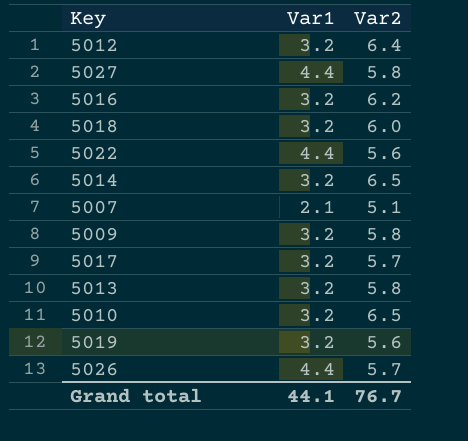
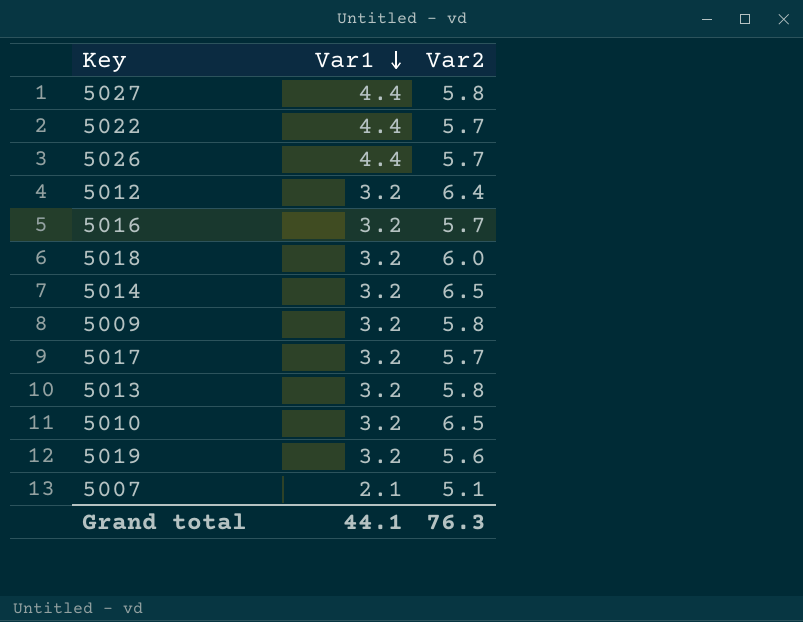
row order: none -> Var1 descending
5022 | Var2: 5.6 -> 5.7
5016 | Var2: 6.2 -> 5.7
Grand total | Var2: 76.7 -> 76.3

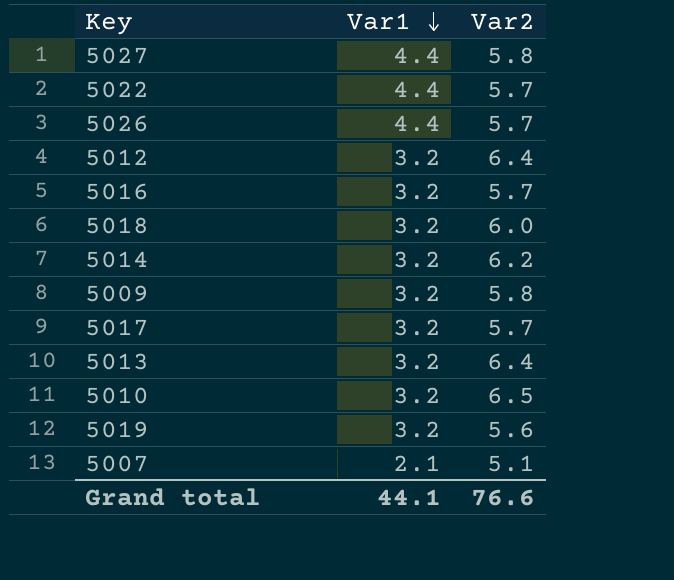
5014 | Var2: 6.5 -> 6.2
5013 | Var2: 5.8 -> 6.4
Grand total | Var2: 76.3 -> 76.6

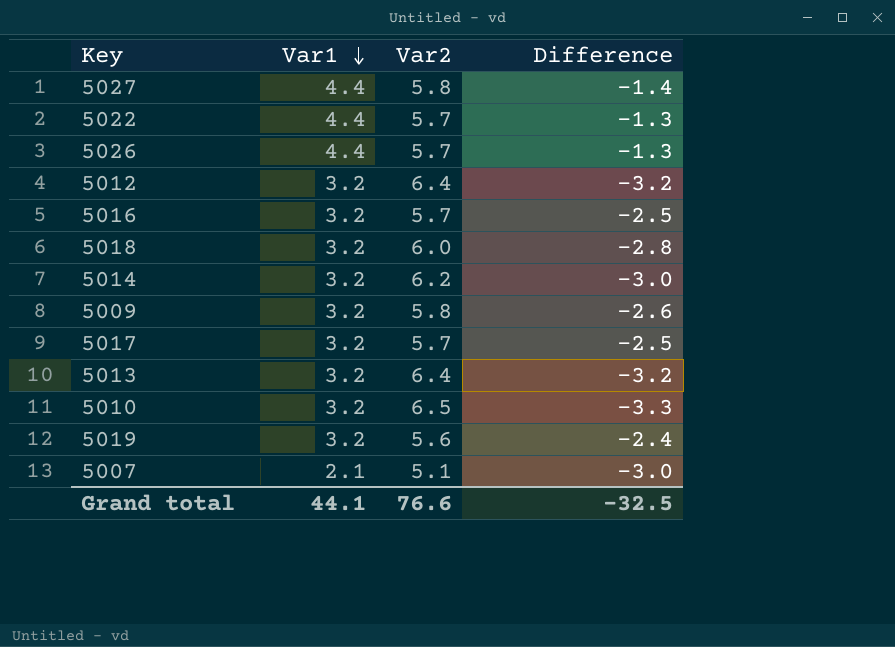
column Difference | formula: none -> [Var1] - [Var2]

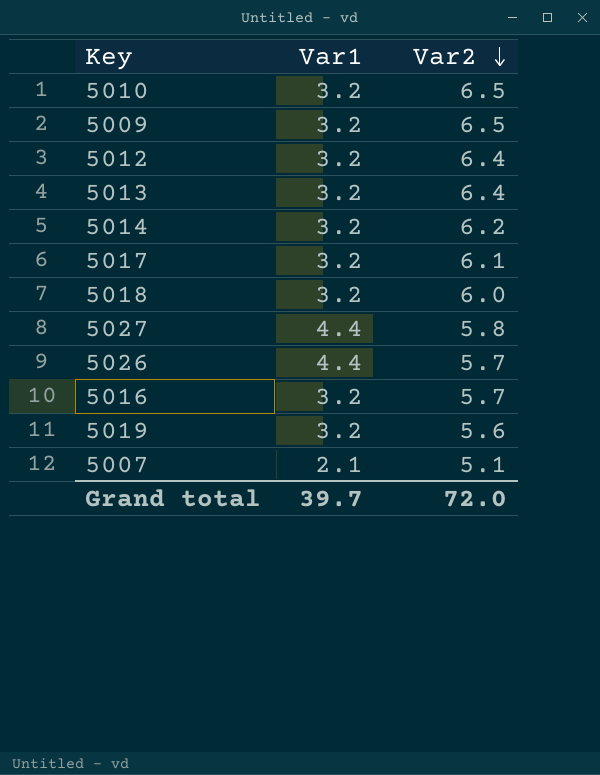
row order: Var1 descending -> Var2 descending
column Difference | formula: [Var1] - [Var2] -> none
row 5022: 4.4 | 5.7 | -1.3 -> none
5009 | Var2: 5.8 -> 6.5
5017 | Var2: 5.7 -> 6.1
Grand total | Var1: 44.1 -> 39.7
Grand total | Var2: 76.6 -> 72.0

